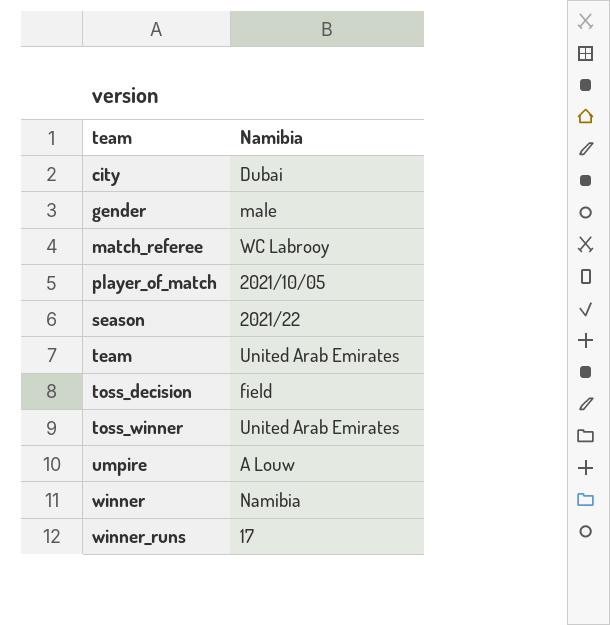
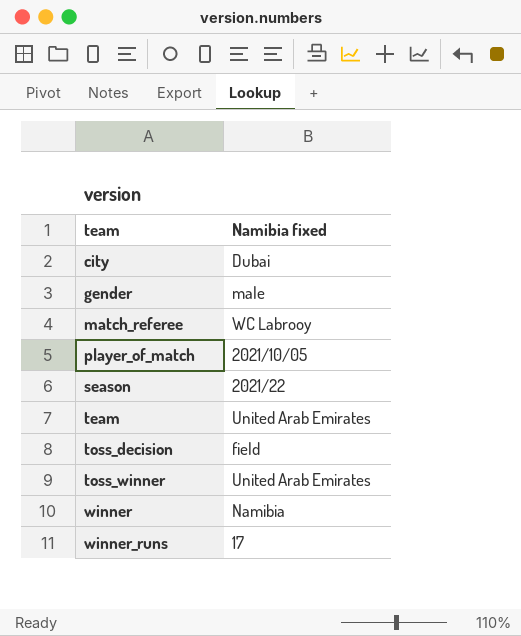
column name: Namibia -> Namibia fixed
row umpire: A Louw -> none

